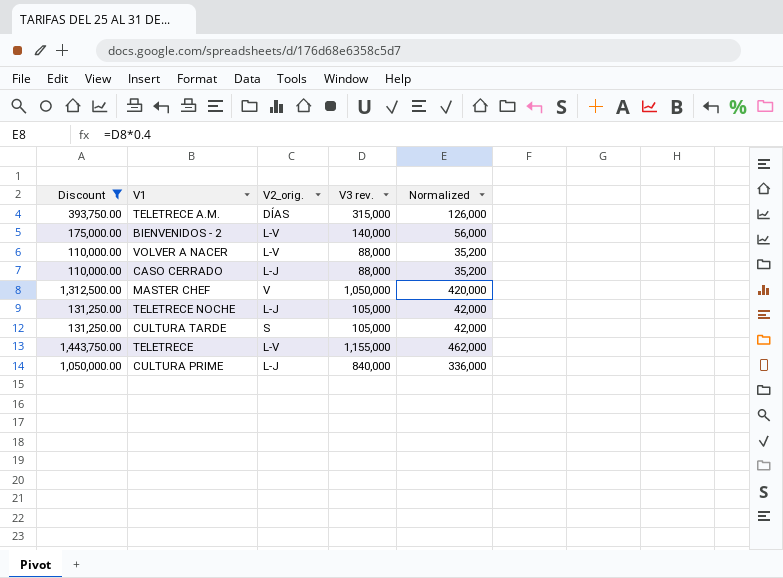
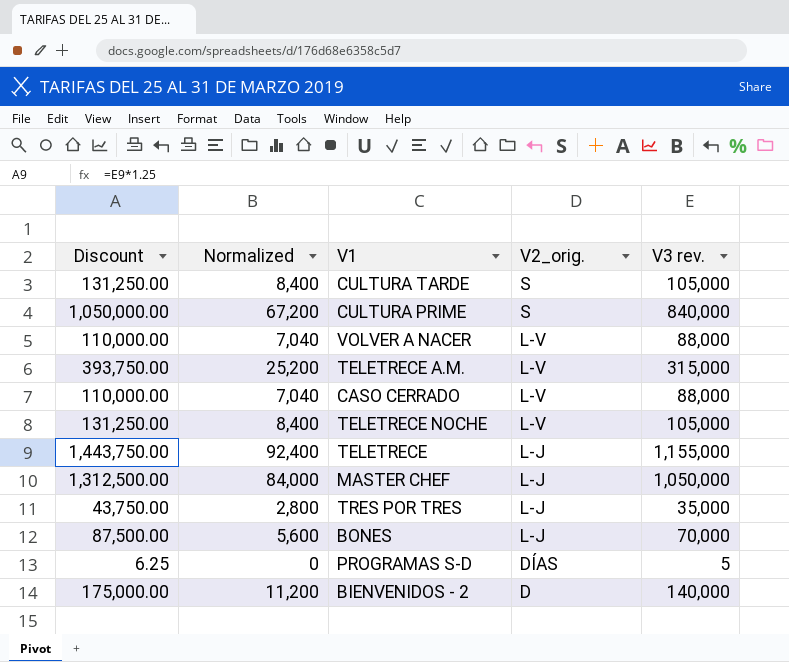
filter: Discount >= 110,000.00 -> none
row order: none -> V2_orig. descending
column Normalized | formula: [V3 rev.] * 0.4 -> [V3 rev.] * 0.08
column Normalized | position: 5 -> 2
CULTURA PRIME | V2_orig.: L-J -> S
TELETRECE A.M. | V2_orig.: DÍAS -> L-V
CASO CERRADO | V2_orig.: L-J -> L-V
TELETRECE NOCHE | V2_orig.: L-J -> L-V
TELETRECE | V2_orig.: L-V -> L-J
MASTER CHEF | V2_orig.: V -> L-J
BIENVENIDOS - 2 | V2_orig.: L-V -> D

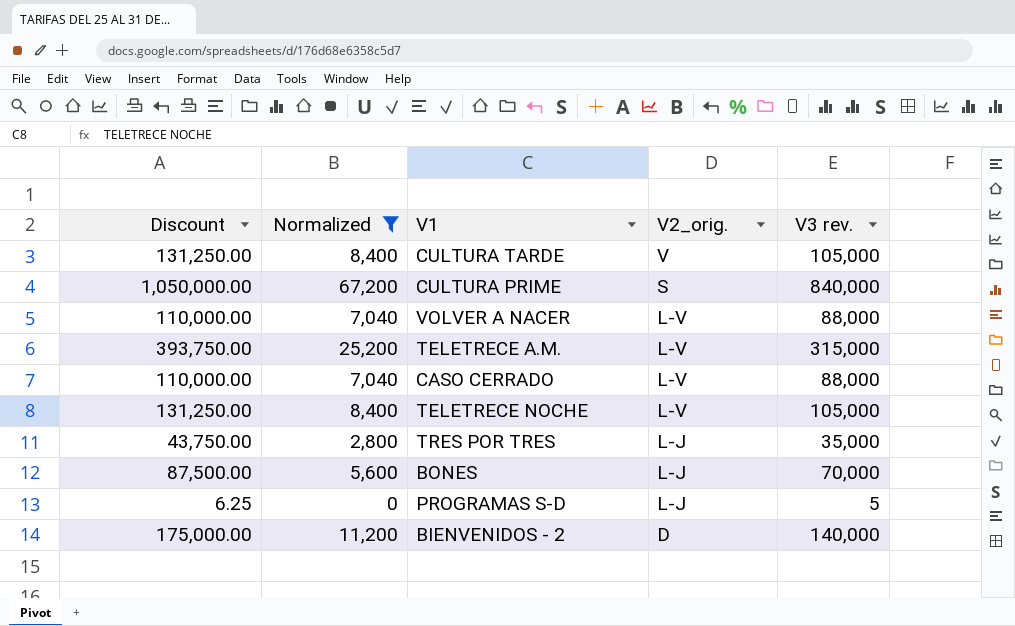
filter: none -> Normalized <= 67,200
CULTURA TARDE | V2_orig.: S -> V
PROGRAMAS S-D | V2_orig.: DÍAS -> L-J

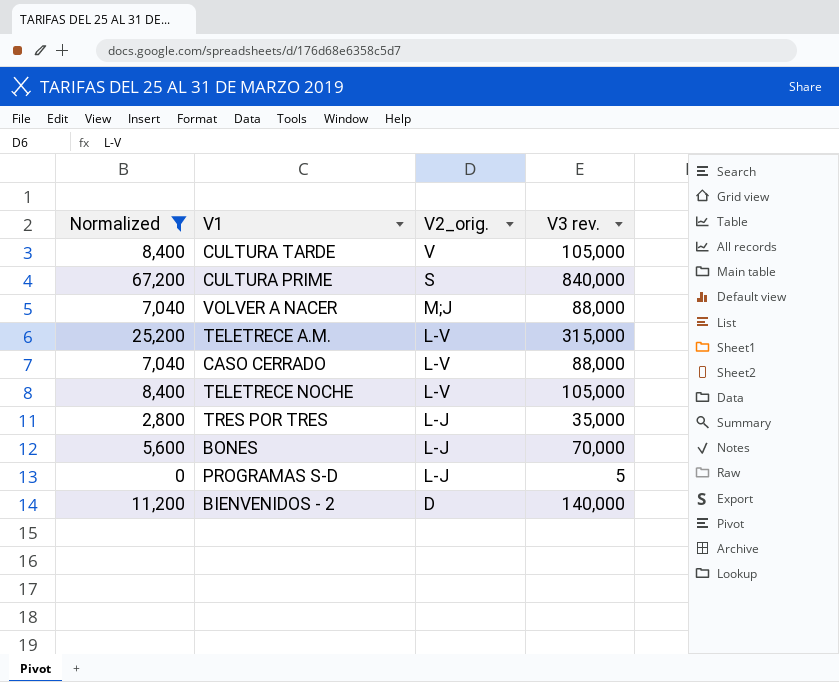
column Discount | formula: [V3 rev.] * 1.25 -> none
VOLVER A NACER | V2_orig.: L-V -> M;J

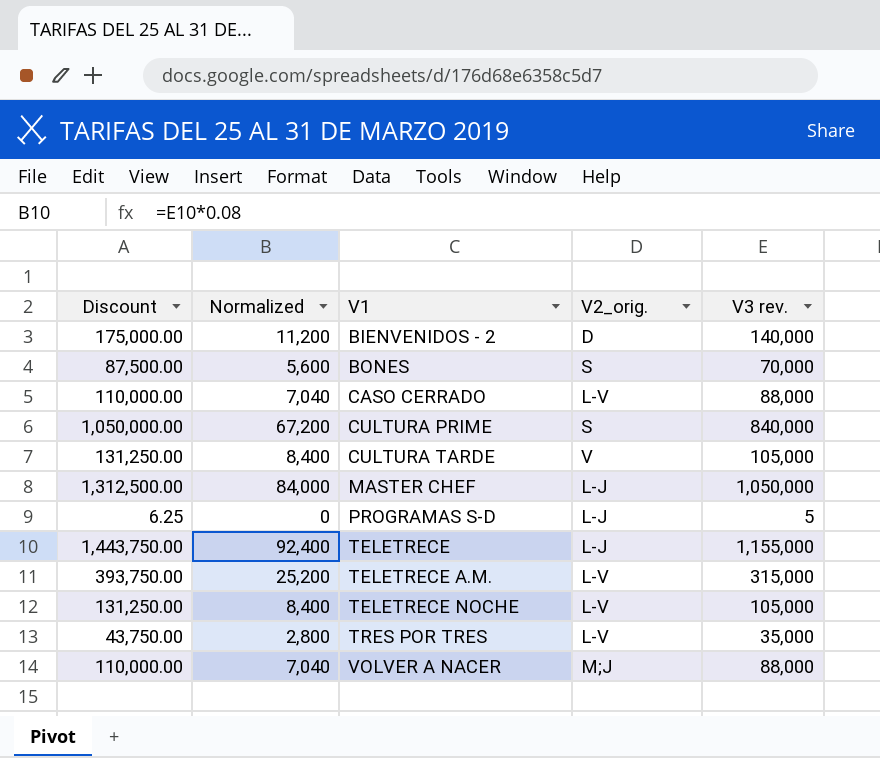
filter: Normalized <= 67,200 -> none
row order: V2_orig. descending -> V1 ascending
column Discount | formula: none -> [V3 rev.] * 1.25
BONES | V2_orig.: L-J -> S
TRES POR TRES | V2_orig.: L-J -> L-V

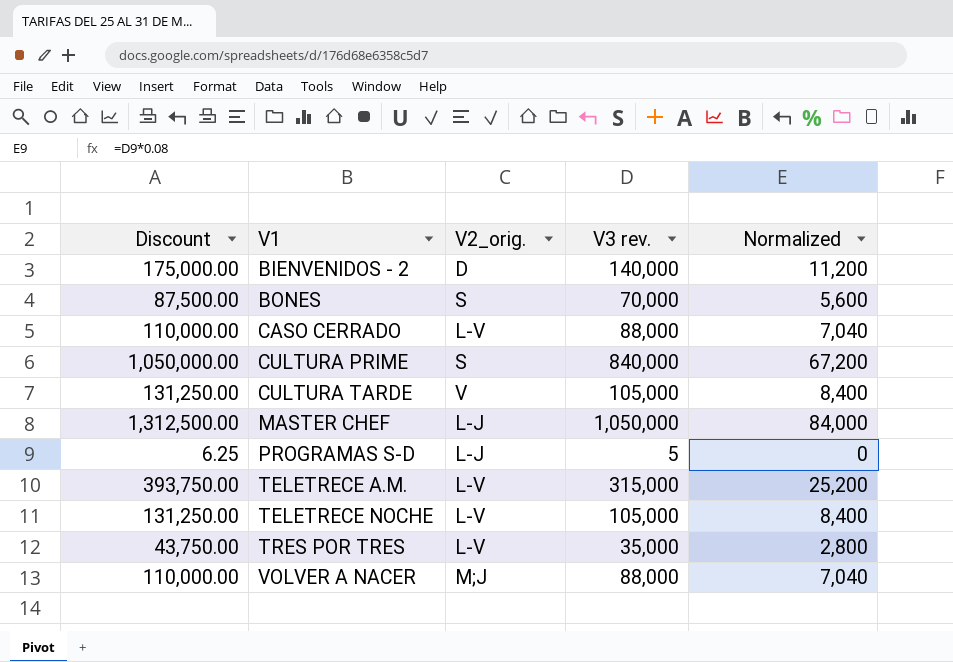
column Normalized | position: 2 -> 5
row TELETRECE: 1,443,750.00 | 92,400 | L-J | 1,155,000 -> none

